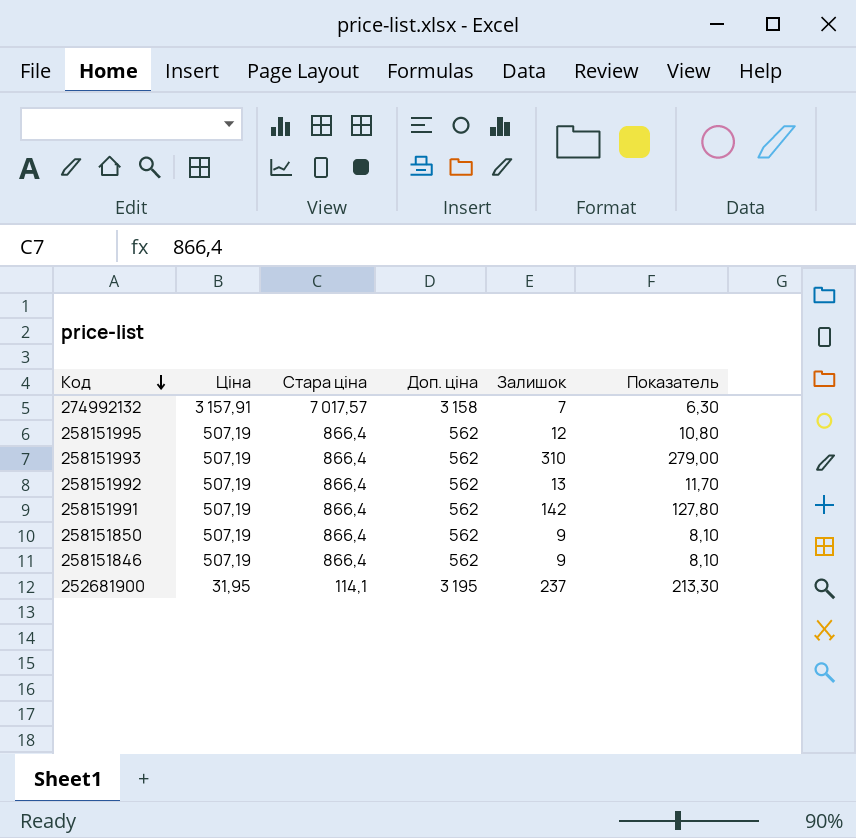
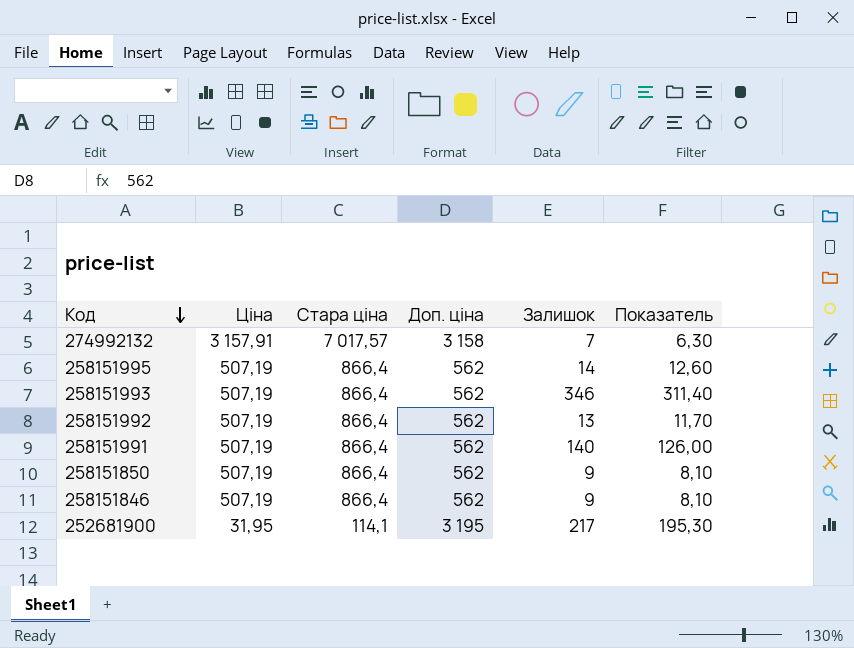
258151995 | Залишок: 12 -> 14
258151995 | Показатель: 10,80 -> 12,60
258151993 | Залишок: 310 -> 346
258151993 | Показатель: 279,00 -> 311,40
258151991 | Залишок: 142 -> 140
258151991 | Показатель: 127,80 -> 126,00
252681900 | Залишок: 237 -> 217
252681900 | Показатель: 213,30 -> 195,30

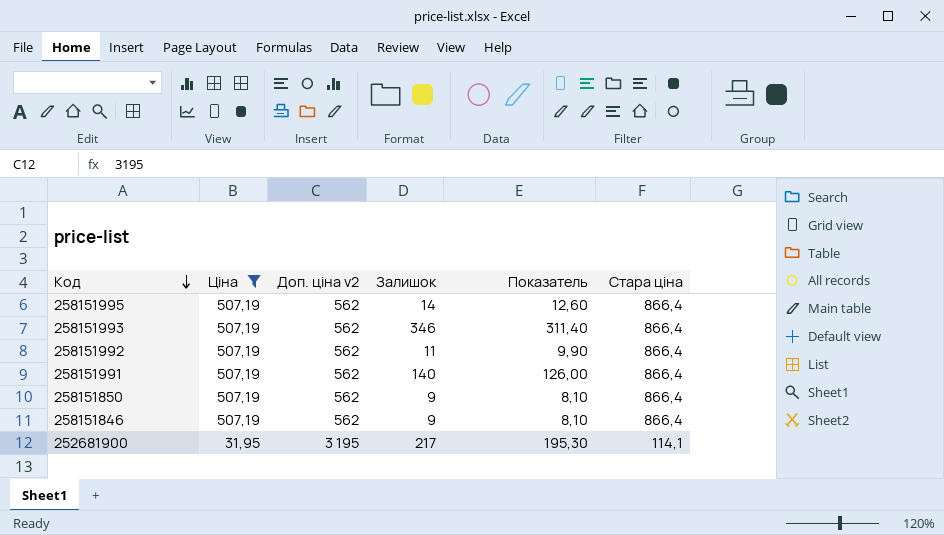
filter: none -> Ціна != 3 157,91
column name: Доп. ціна -> Доп. ціна v2
column Стара ціна | position: 3 -> 6
258151992 | Залишок: 13 -> 11
258151992 | Показатель: 11,70 -> 9,90

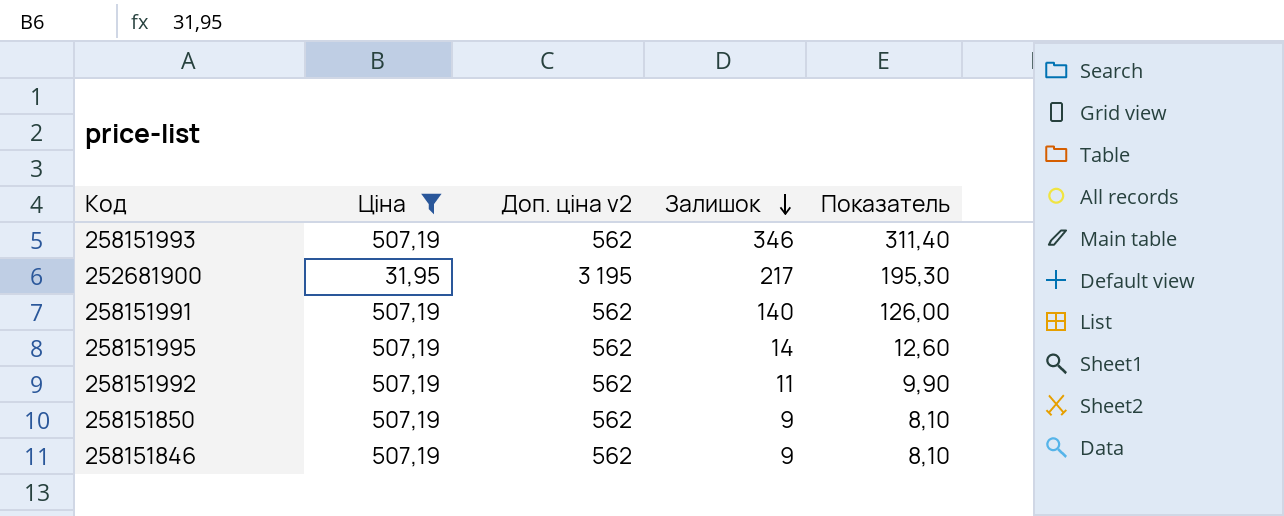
row order: Код descending -> Залишок descending
column Стара ціна | position: 6 -> none

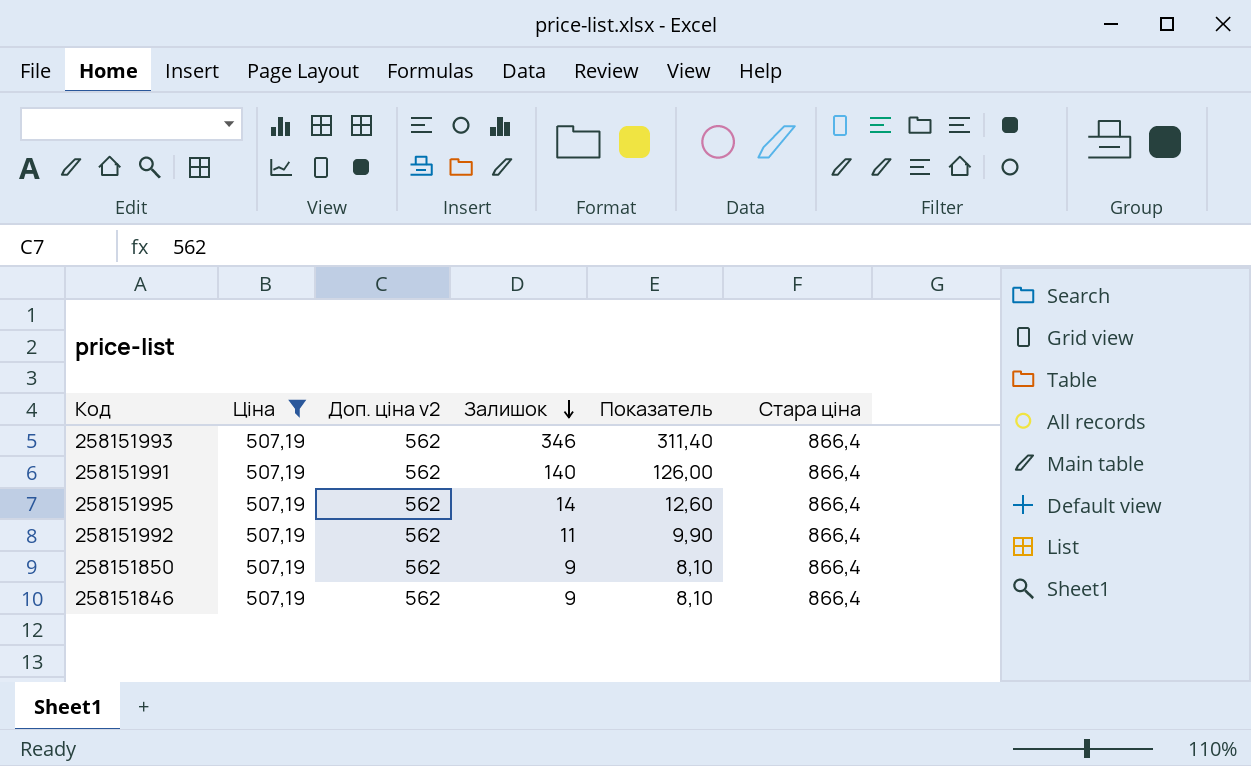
column Стара ціна | position: none -> 6
row 252681900: 31,95 | 3 195 | 217 | 195,30 -> none

